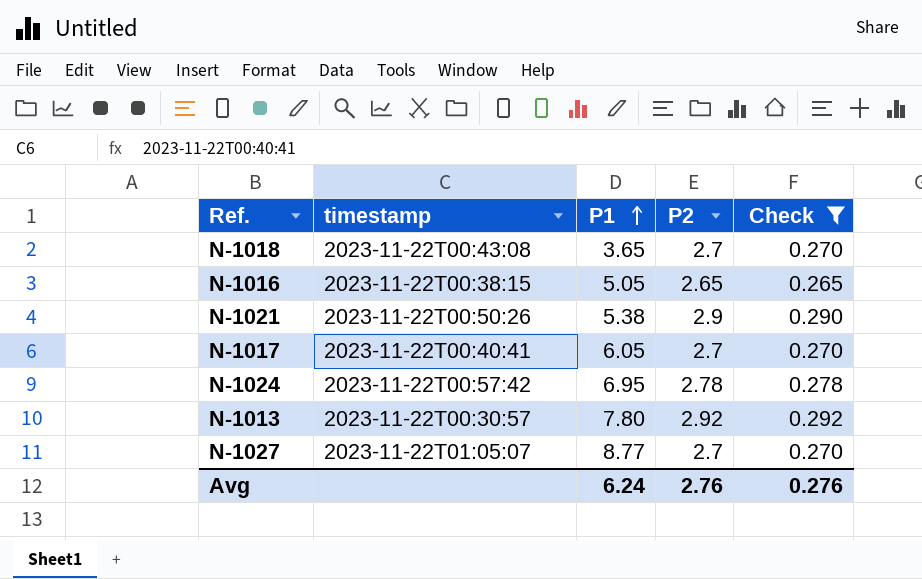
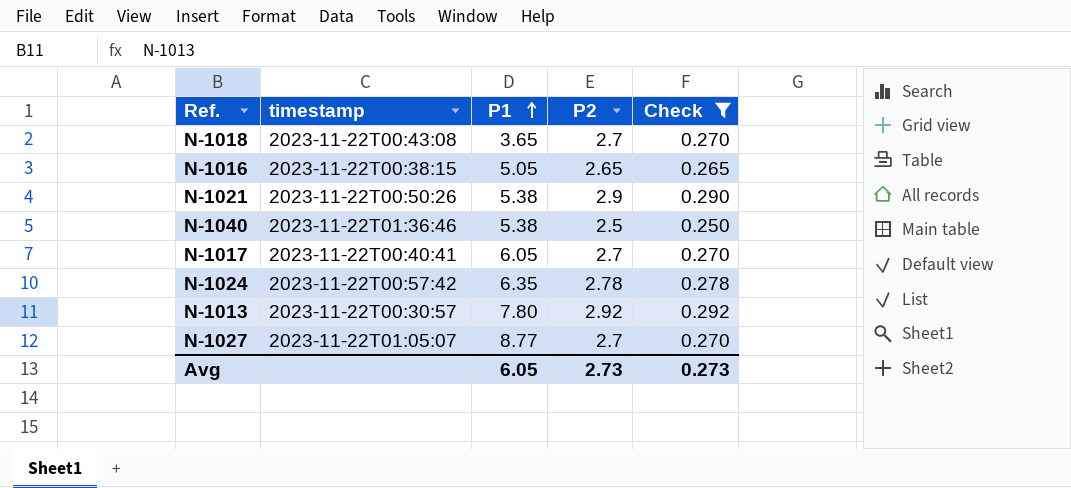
row N-1040: none -> 2023-11-22T01:36:46 | 5.38 | 2.5 | 0.250
N-1024 | P1: 6.95 -> 6.35
Avg | P1: 6.24 -> 6.05
Avg | P2: 2.76 -> 2.73
Avg | Check: 0.276 -> 0.273

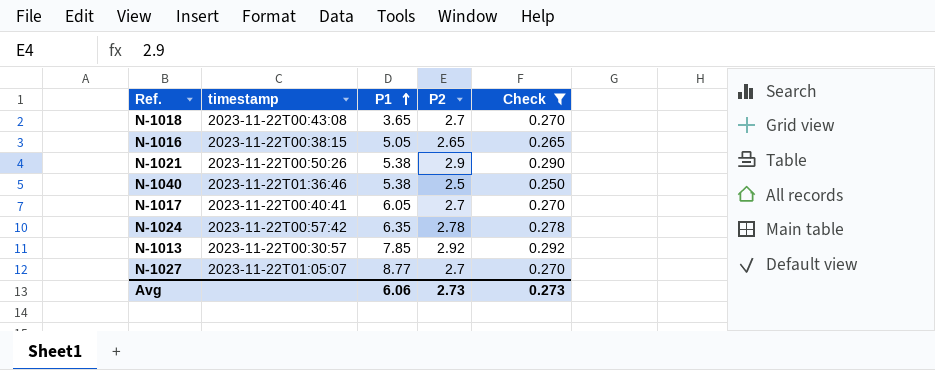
N-1013 | P1: 7.80 -> 7.85
Avg | P1: 6.05 -> 6.06

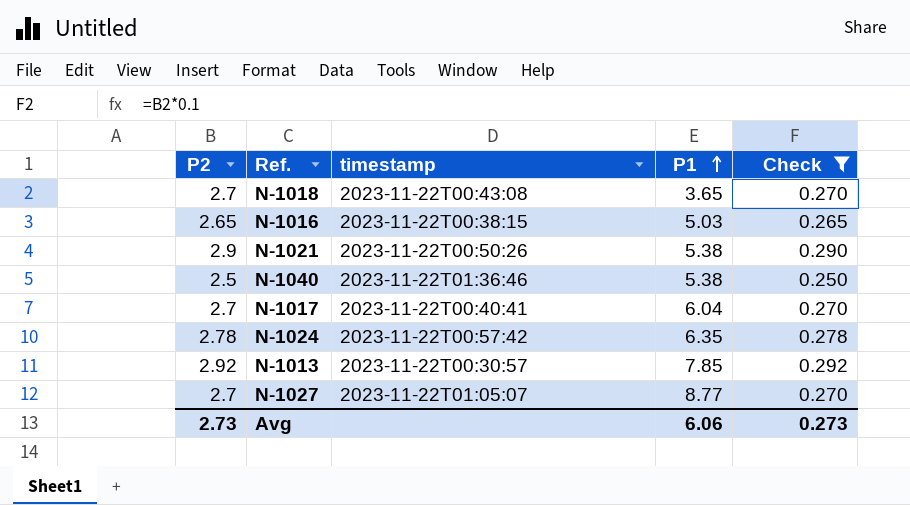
column P2 | position: 4 -> 1
N-1016 | P1: 5.05 -> 5.03
N-1017 | P1: 6.05 -> 6.04

